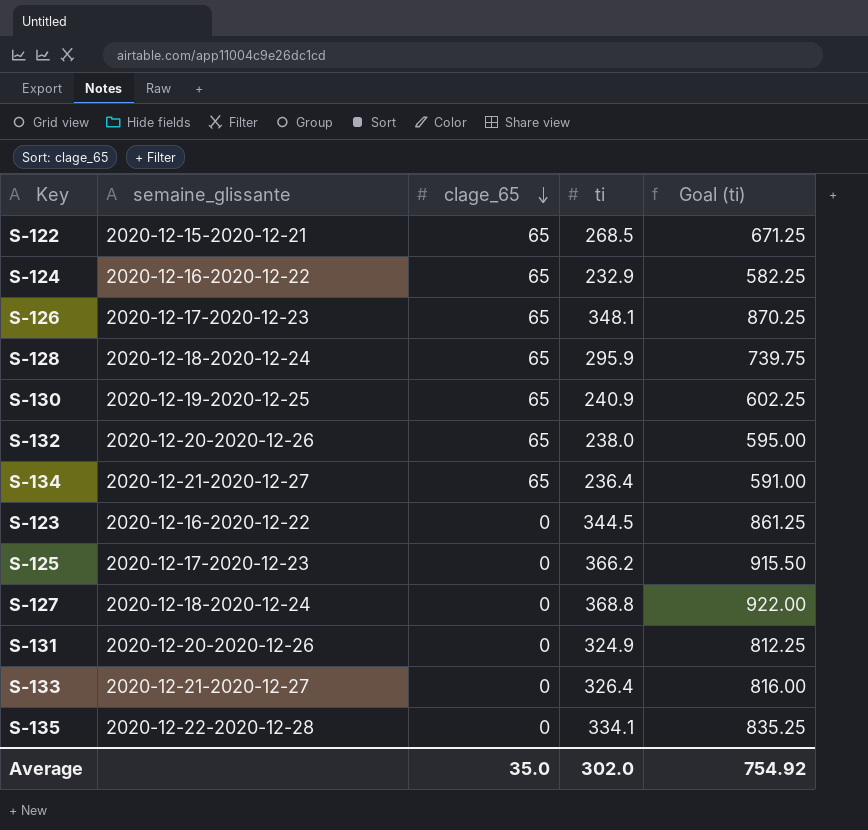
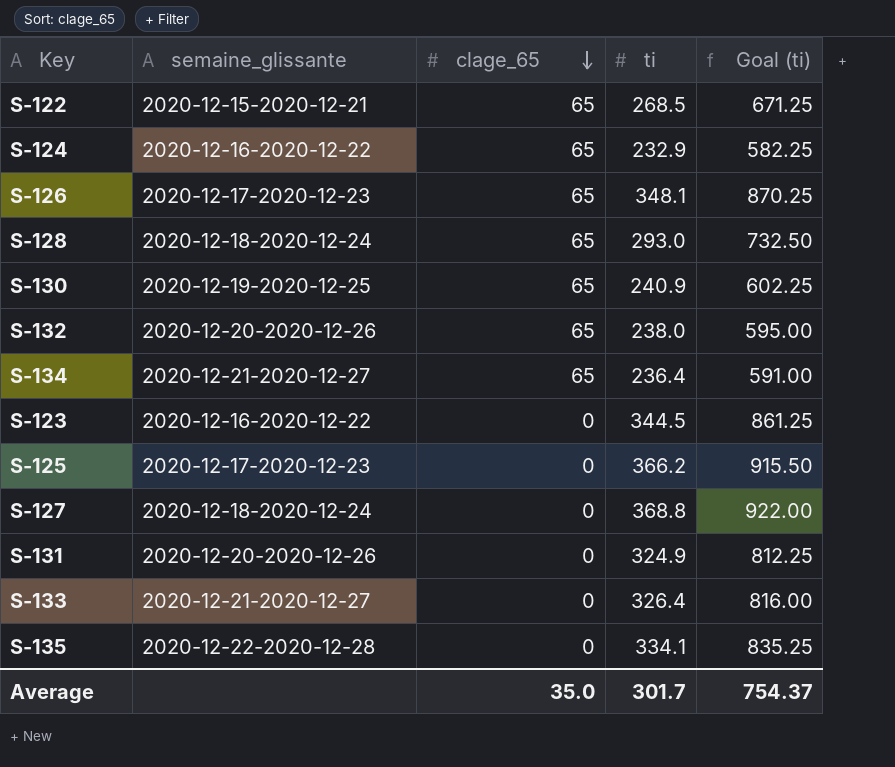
S-128 | ti: 295.9 -> 293.0
S-128 | Goal (ti): 739.75 -> 732.50
Average | ti: 302.0 -> 301.7
Average | Goal (ti): 754.92 -> 754.37

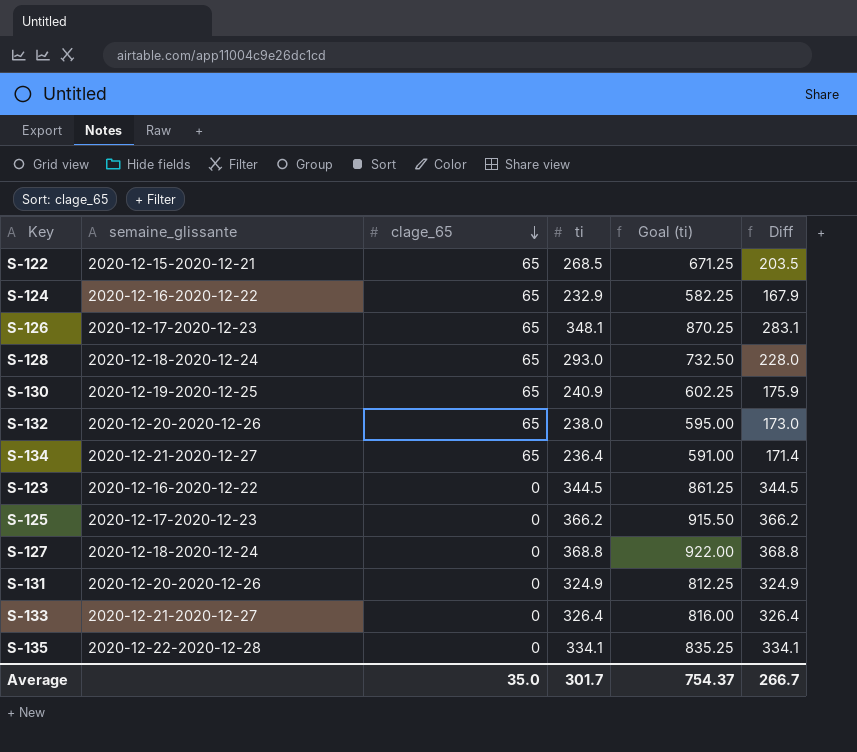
column Diff | formula: none -> [ti] - [clage_65]

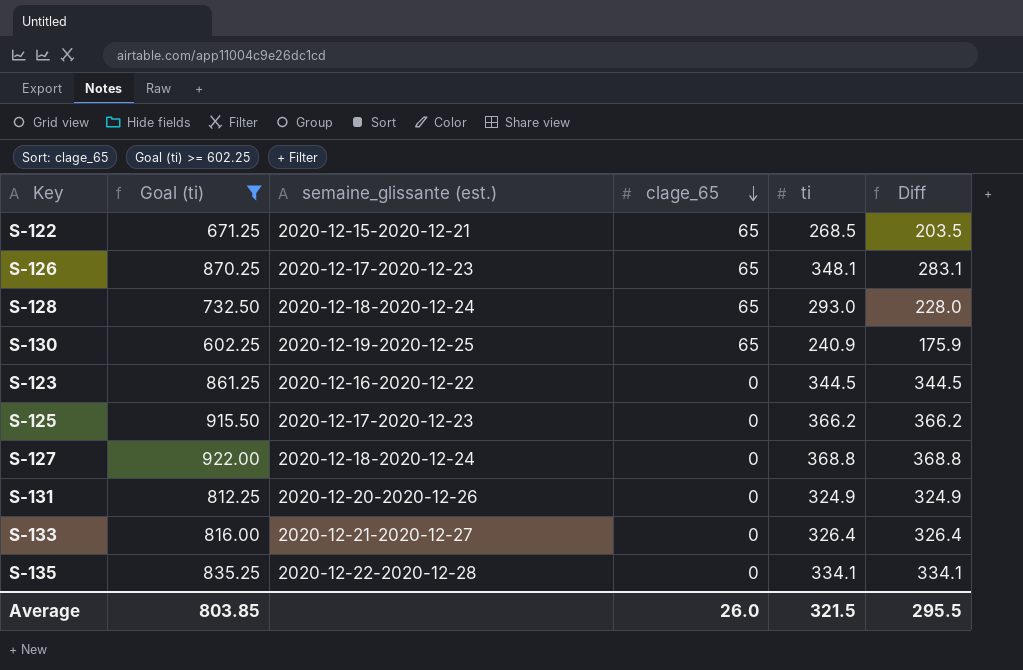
filter: none -> Goal (ti) >= 602.25
column Goal (ti) | position: 5 -> 2
column name: semaine_glissante -> semaine_glissante (est.)
Average | Goal (ti): 754.37 -> 803.85
Average | clage_65: 35.0 -> 26.0
Average | ti: 301.7 -> 321.5
Average | Diff: 266.7 -> 295.5

